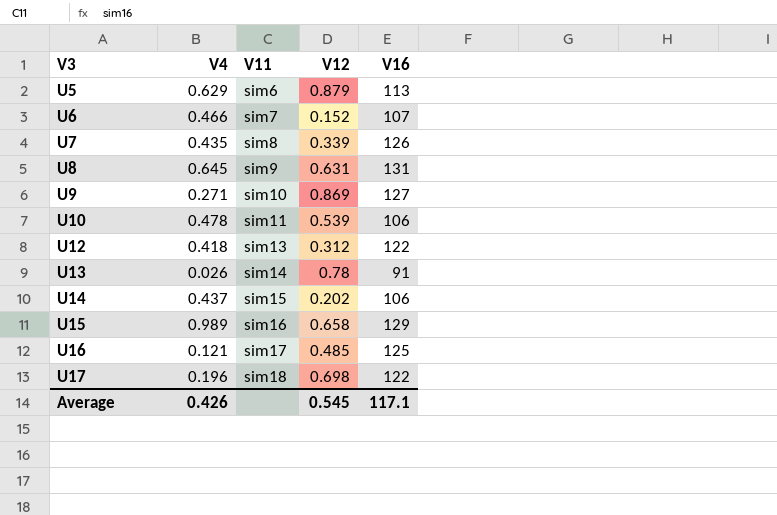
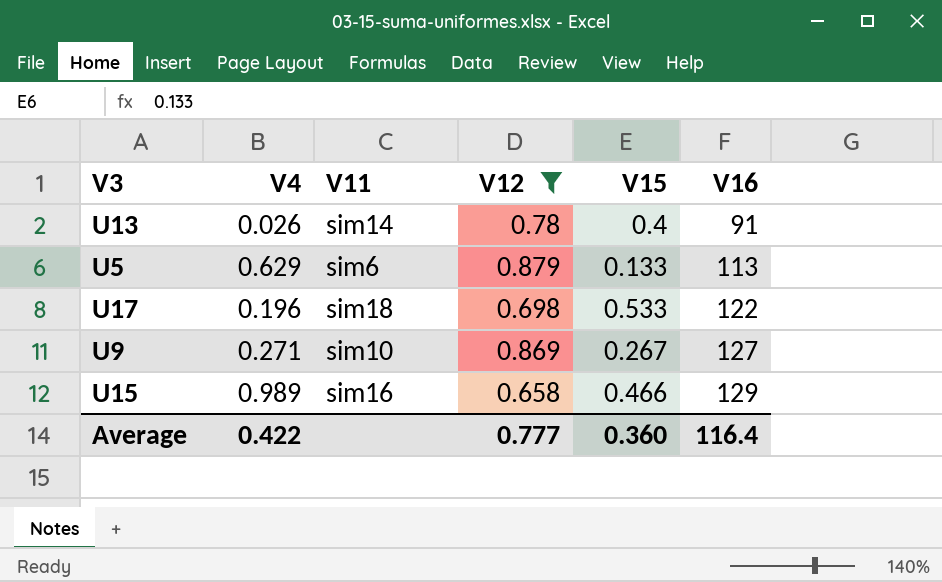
filter: none -> V12 >= 0.658
row order: V3 ascending -> V16 ascending
column V15 | position: none -> 5
Average | V4: 0.426 -> 0.422
Average | V12: 0.545 -> 0.777
Average | V16: 117.1 -> 116.4

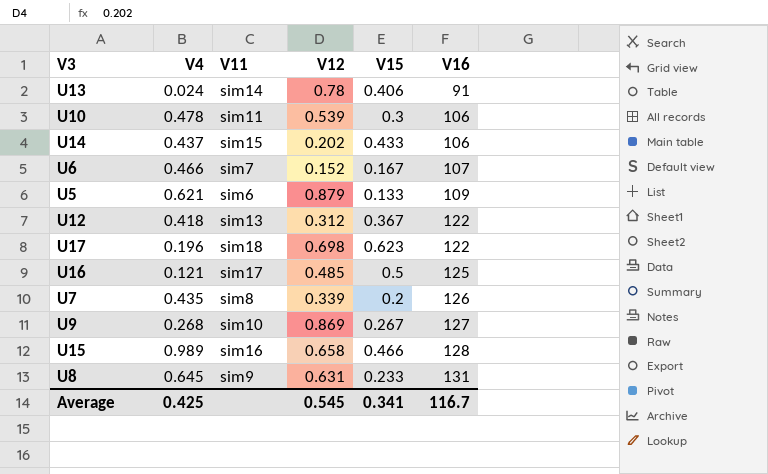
filter: V12 >= 0.658 -> none
U13 | V4: 0.026 -> 0.024
U13 | V15: 0.4 -> 0.406
U5 | V4: 0.629 -> 0.621
U5 | V16: 113 -> 109
U17 | V15: 0.533 -> 0.623
U9 | V4: 0.271 -> 0.268
U15 | V16: 129 -> 128
Average | V4: 0.422 -> 0.425
Average | V12: 0.777 -> 0.545
Average | V15: 0.360 -> 0.341
Average | V16: 116.4 -> 116.7

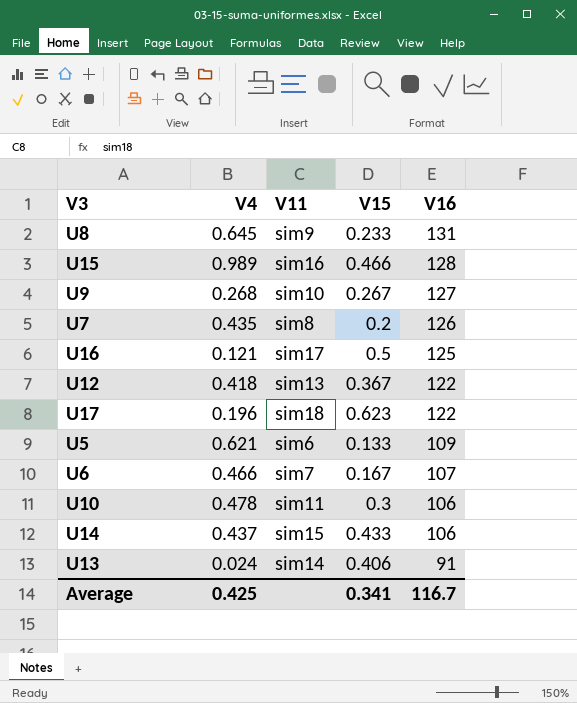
row order: V16 ascending -> V16 descending
column V12 | position: 4 -> none

